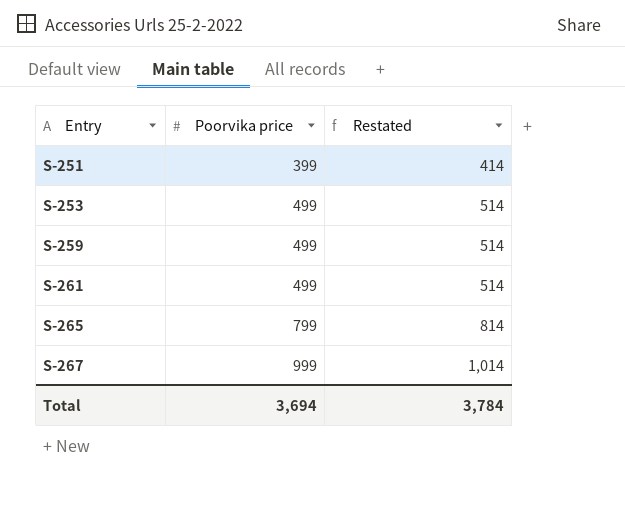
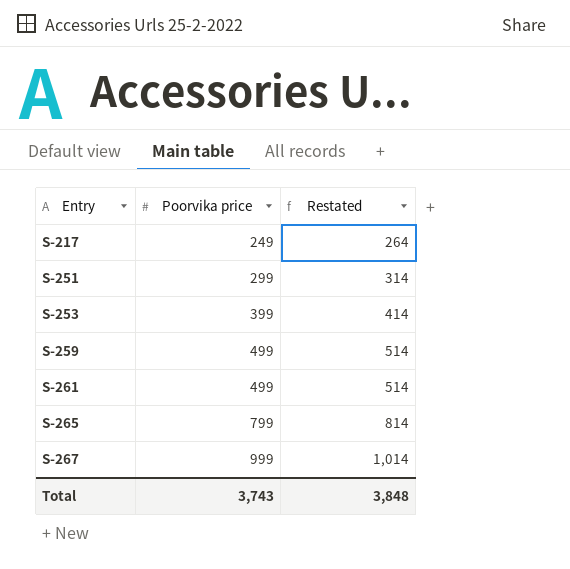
row S-217: none -> 249 | 264
S-251 | Poorvika price: 399 -> 299
S-251 | Restated: 414 -> 314
S-253 | Poorvika price: 499 -> 399
S-253 | Restated: 514 -> 414
Total | Poorvika price: 3,694 -> 3,743
Total | Restated: 3,784 -> 3,848

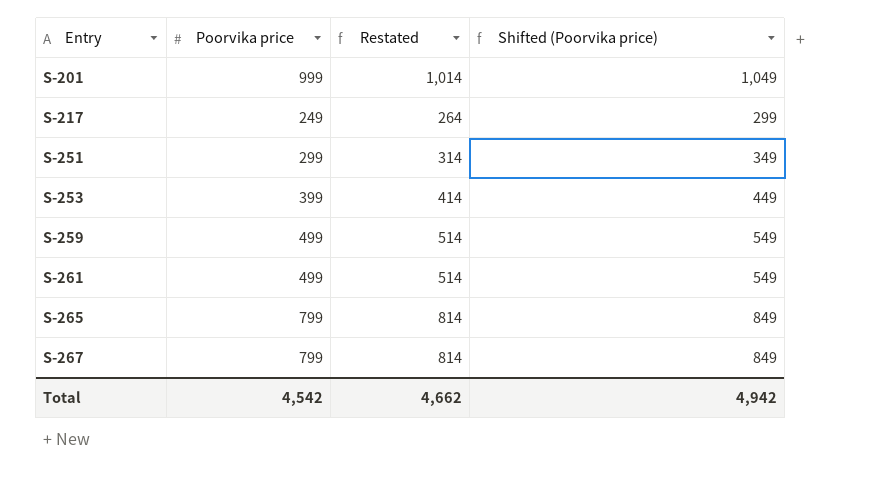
column Shifted (Poorvika price) | formula: none -> [Poorvika price] + 50
row S-201: none -> 999 | 1,014 | 1,049
S-267 | Poorvika price: 999 -> 799
S-267 | Restated: 1,014 -> 814
Total | Poorvika price: 3,743 -> 4,542
Total | Restated: 3,848 -> 4,662

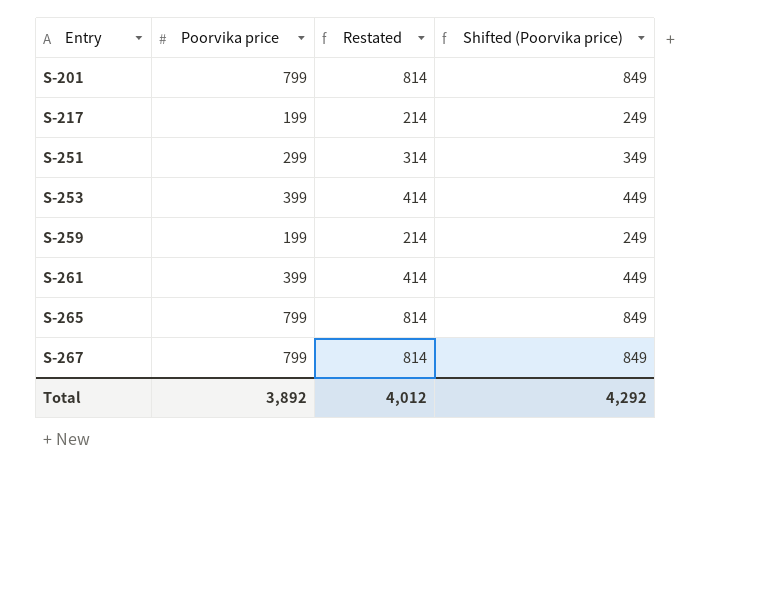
S-201 | Poorvika price: 999 -> 799
S-201 | Restated: 1,014 -> 814
S-201 | Shifted (Poorvika price): 1,049 -> 849
S-217 | Poorvika price: 249 -> 199
S-217 | Restated: 264 -> 214
S-217 | Shifted (Poorvika price): 299 -> 249
S-259 | Poorvika price: 499 -> 199
S-259 | Restated: 514 -> 214
S-259 | Shifted (Poorvika price): 549 -> 249
S-261 | Poorvika price: 499 -> 399
S-261 | Restated: 514 -> 414
S-261 | Shifted (Poorvika price): 549 -> 449
Total | Poorvika price: 4,542 -> 3,892
Total | Restated: 4,662 -> 4,012
Total | Shifted (Poorvika price): 4,942 -> 4,292

